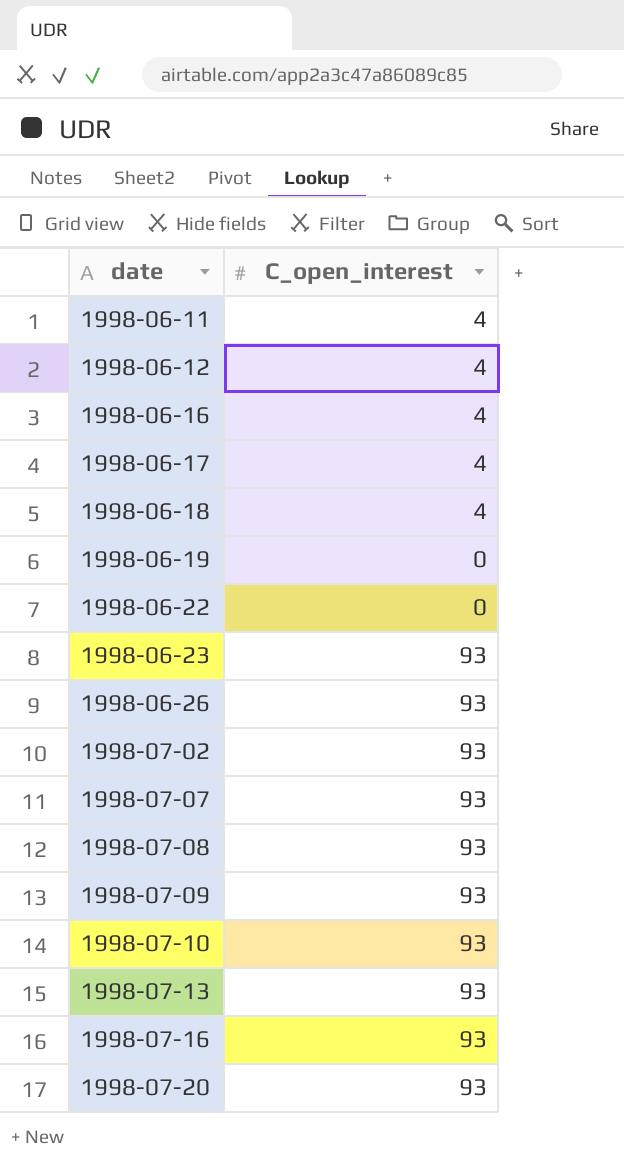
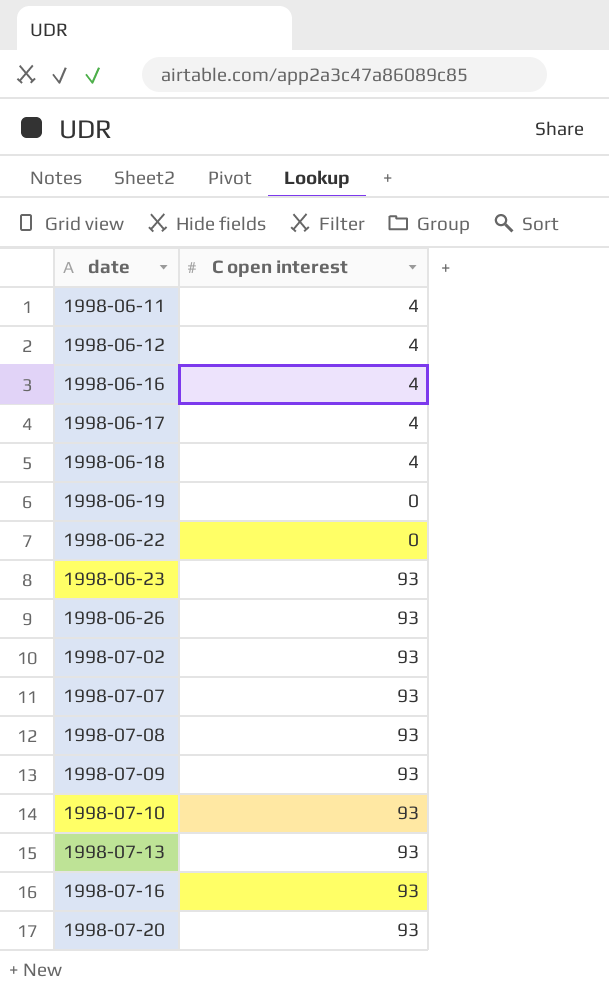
column name: C_open_interest -> C open interest

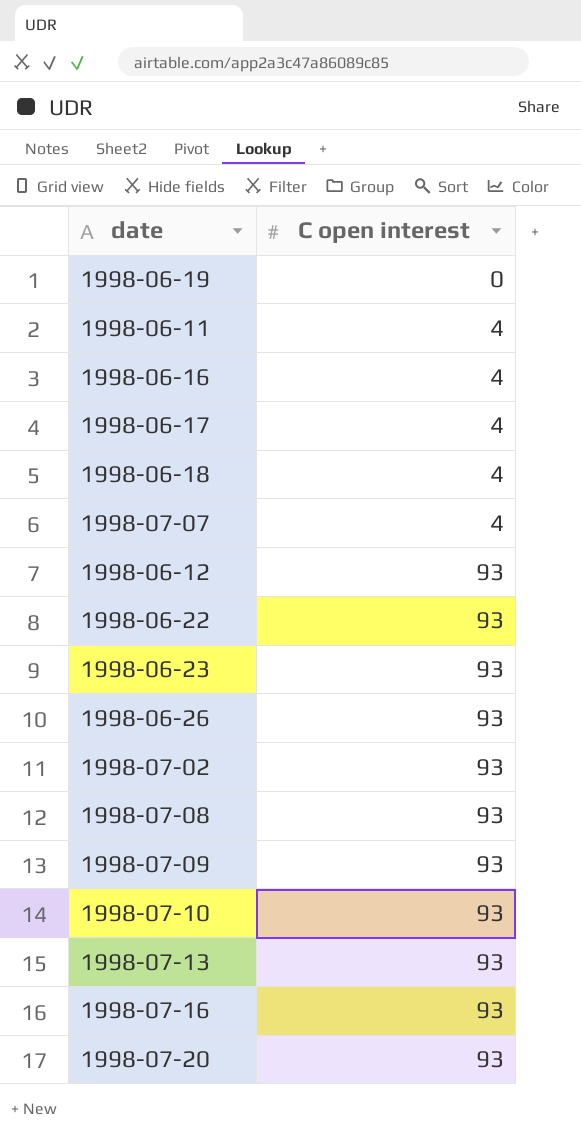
row order: date ascending -> C open interest ascending
1998-07-07 | C open interest: 93 -> 4
1998-06-12 | C open interest: 4 -> 93
1998-06-22 | C open interest: 0 -> 93

